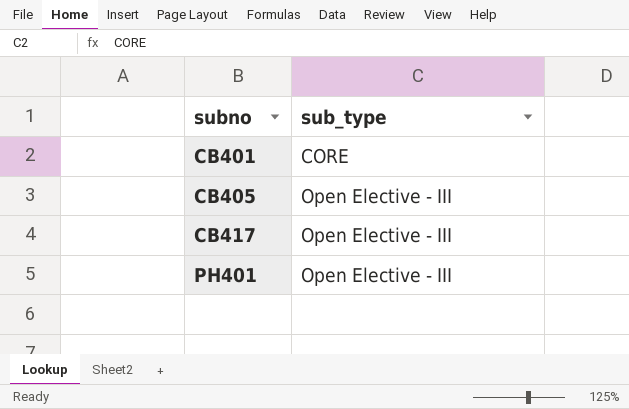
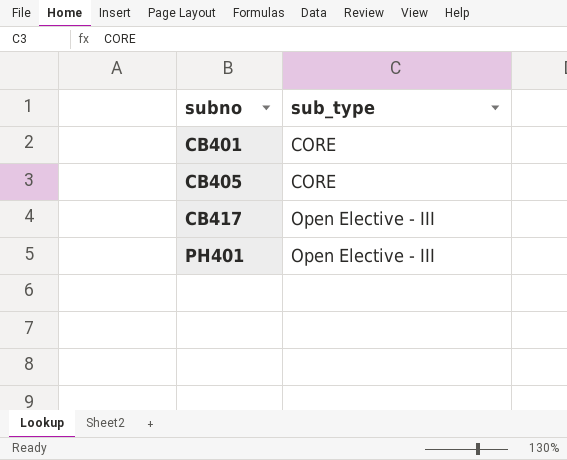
CB405 | sub_type: Open Elective - III -> CORE

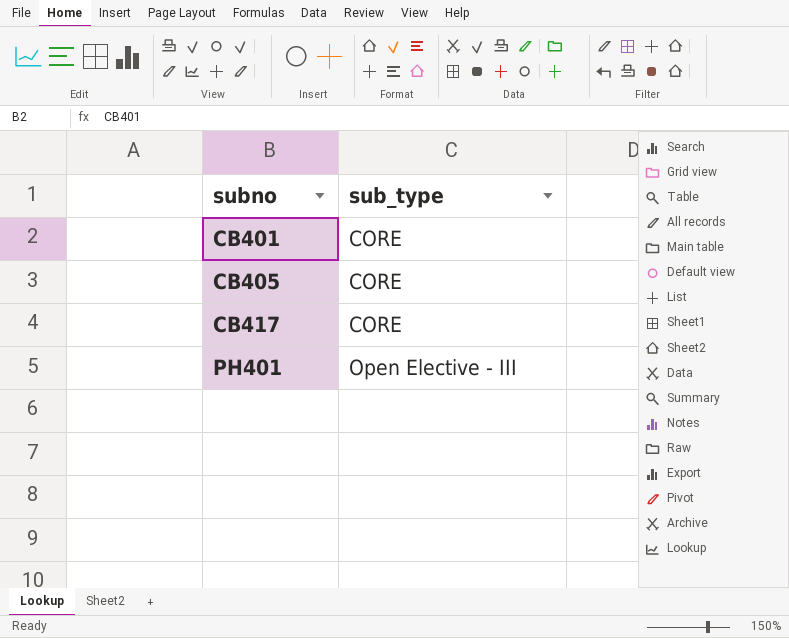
CB417 | sub_type: Open Elective - III -> CORE

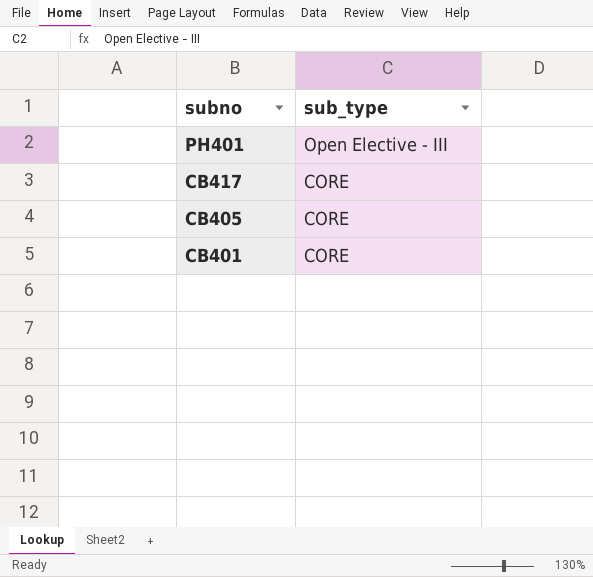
row order: subno ascending -> subno descending

